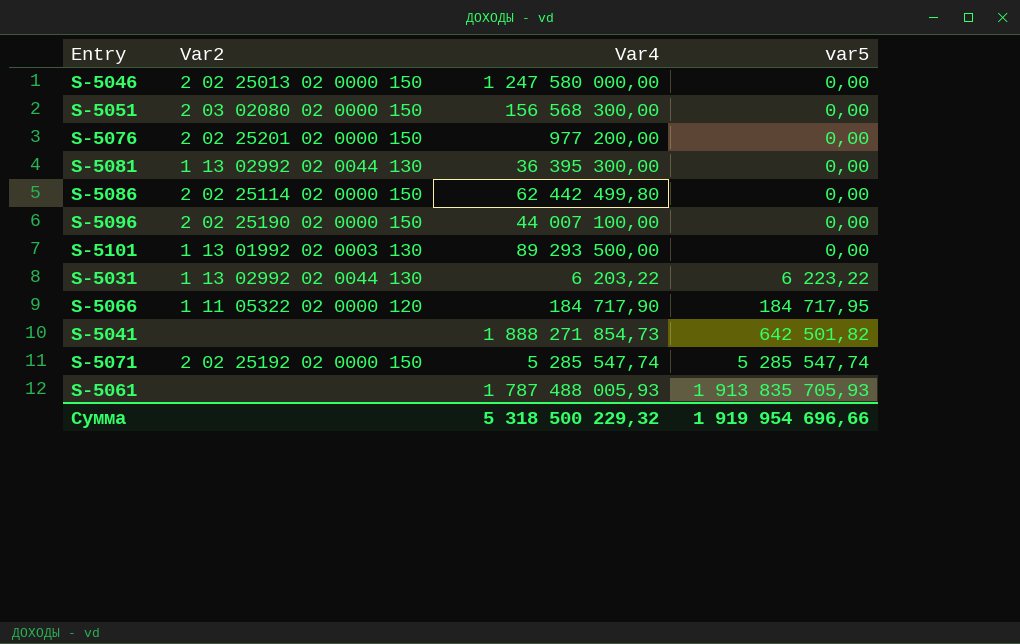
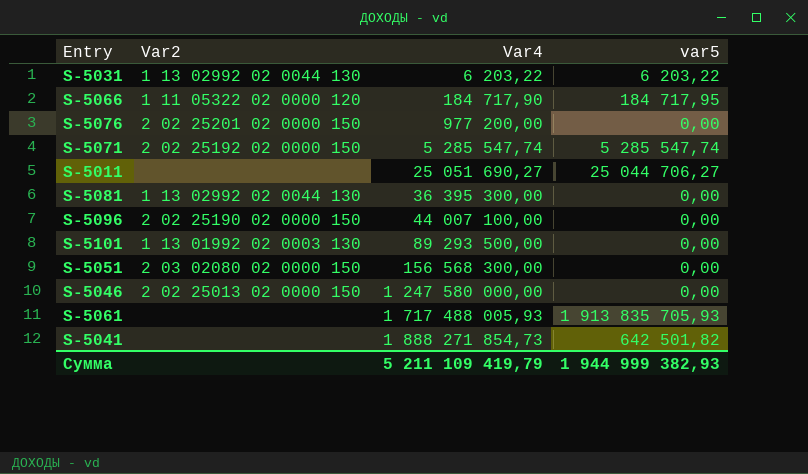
row order: var5 ascending -> Var4 ascending
row S-5086: 2 02 25114 02 0000 150 | 62 442 499,80 | 0,00 -> none
S-5031 | var5: 6 223,22 -> 6 203,22
row S-5011: none -> none | 25 051 690,27 | 25 044 706,27
S-5061 | Var4: 1 787 488 005,93 -> 1 717 488 005,93
Сумма | Var4: 5 318 500 229,32 -> 5 211 109 419,79
Сумма | var5: 1 919 954 696,66 -> 1 944 999 382,93

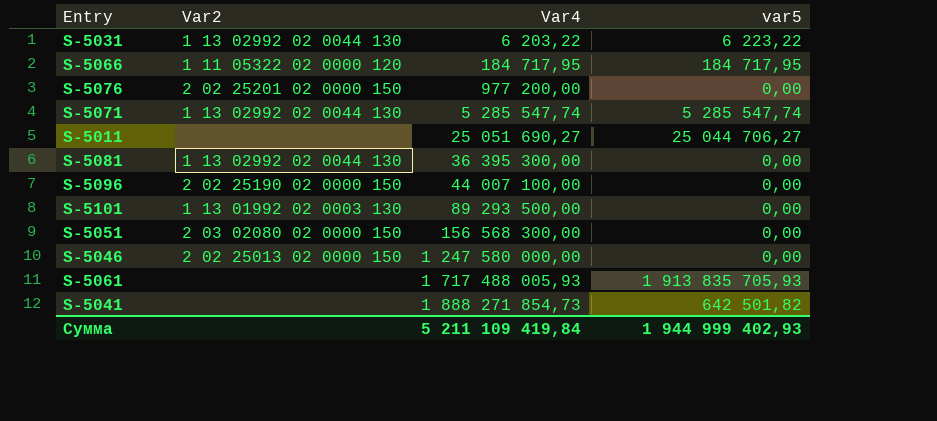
S-5031 | var5: 6 203,22 -> 6 223,22
S-5066 | Var4: 184 717,90 -> 184 717,95
S-5071 | Var2: 2 02 25192 02 0000 150 -> 1 13 02992 02 0044 130
Сумма | Var4: 5 211 109 419,79 -> 5 211 109 419,84
Сумма | var5: 1 944 999 382,93 -> 1 944 999 402,93

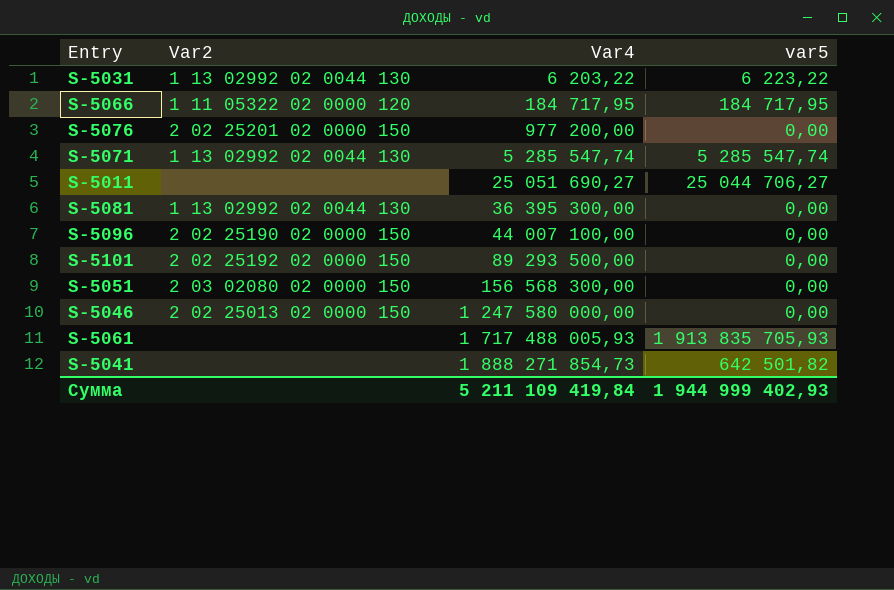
S-5101 | Var2: 1 13 01992 02 0003 130 -> 2 02 25192 02 0000 150

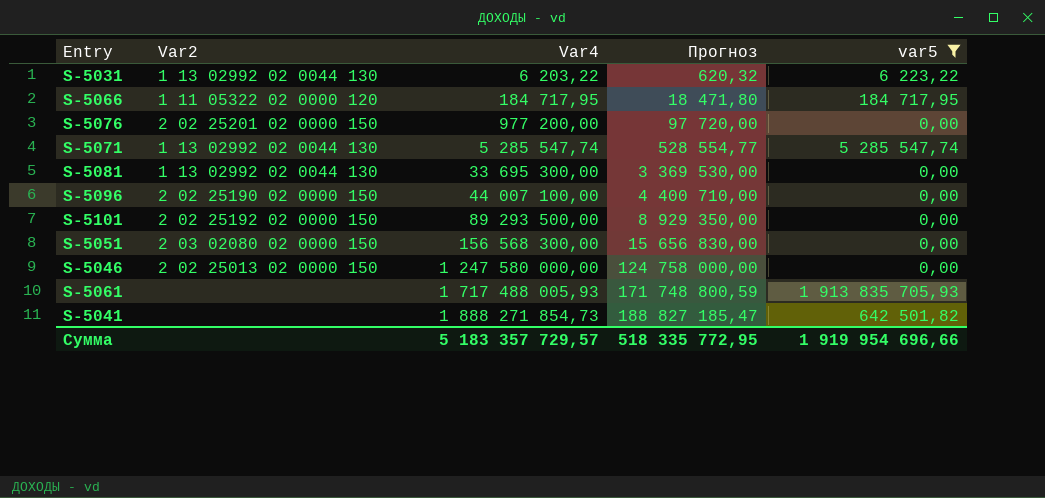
filter: none -> var5 != 25 044 706,27
column Прогноз | formula: none -> [Var4] * 0,1
S-5081 | Var4: 36 395 300,00 -> 33 695 300,00
Сумма | Var4: 5 211 109 419,84 -> 5 183 357 729,57
Сумма | var5: 1 944 999 402,93 -> 1 919 954 696,66

